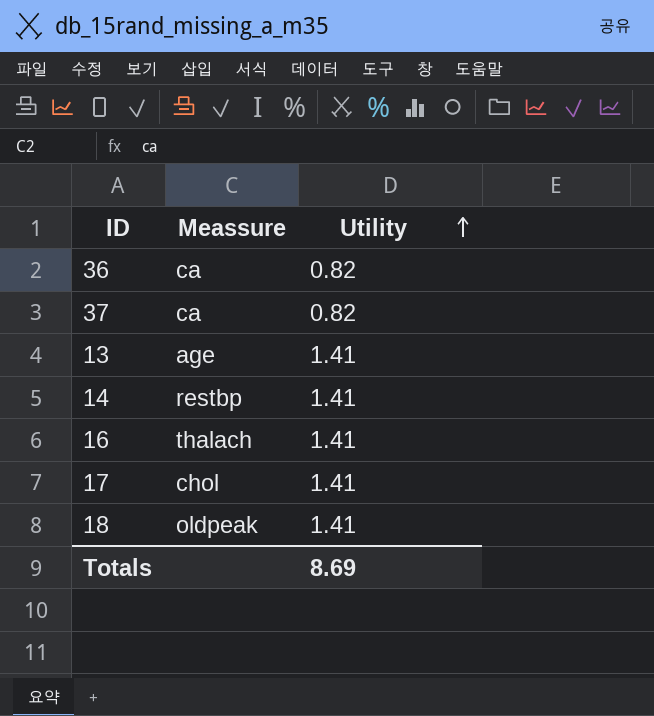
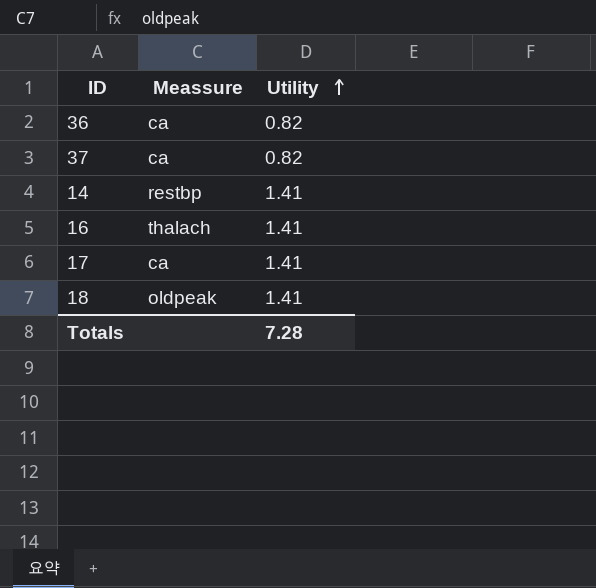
row 13: age | 1.41 -> none
17 | Meassure: chol -> ca
Totals | Utility: 8.69 -> 7.28

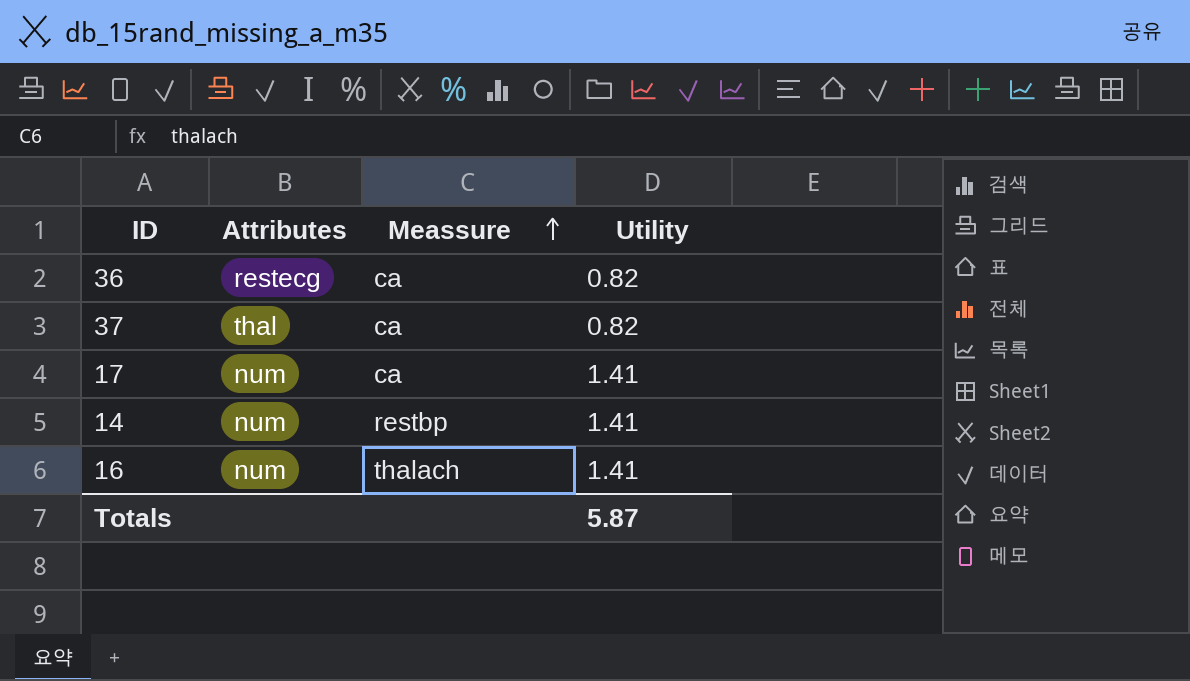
row order: Utility ascending -> Meassure ascending
column Attributes | position: none -> 2
row 18: oldpeak | 1.41 -> none
Totals | Utility: 7.28 -> 5.87

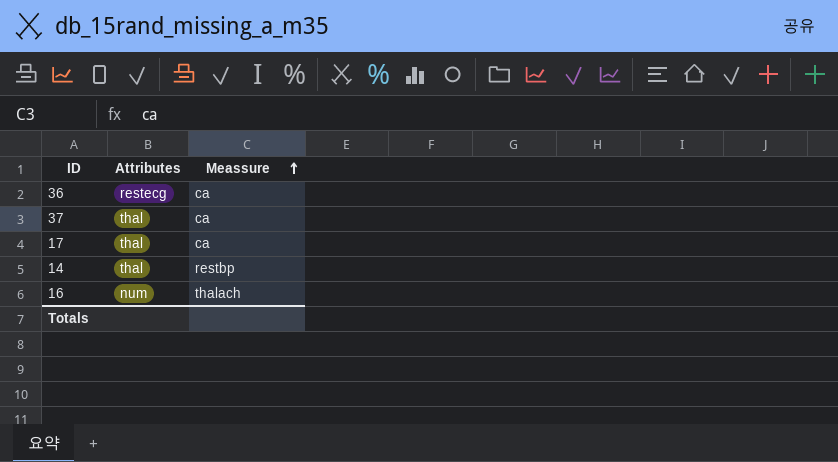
column Utility | position: 4 -> none
17 | Attributes: num -> thal
14 | Attributes: num -> thal

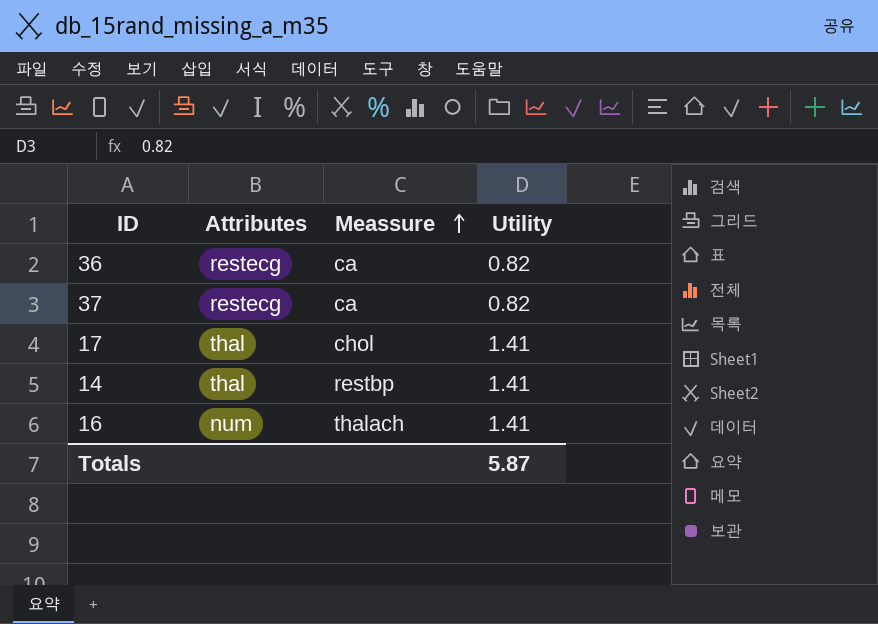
column Utility | position: none -> 4
37 | Attributes: thal -> restecg
17 | Meassure: ca -> chol

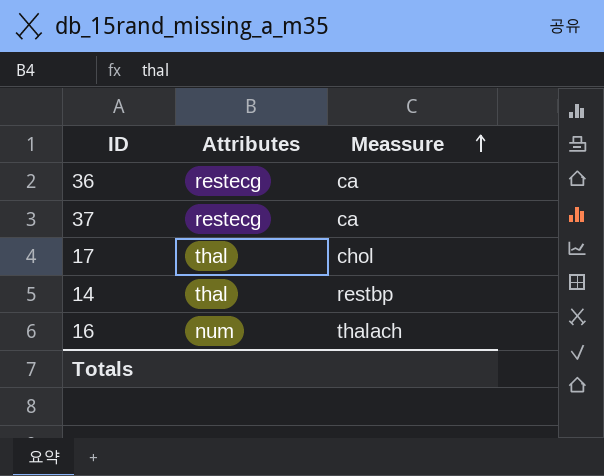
column Utility | position: 4 -> none

